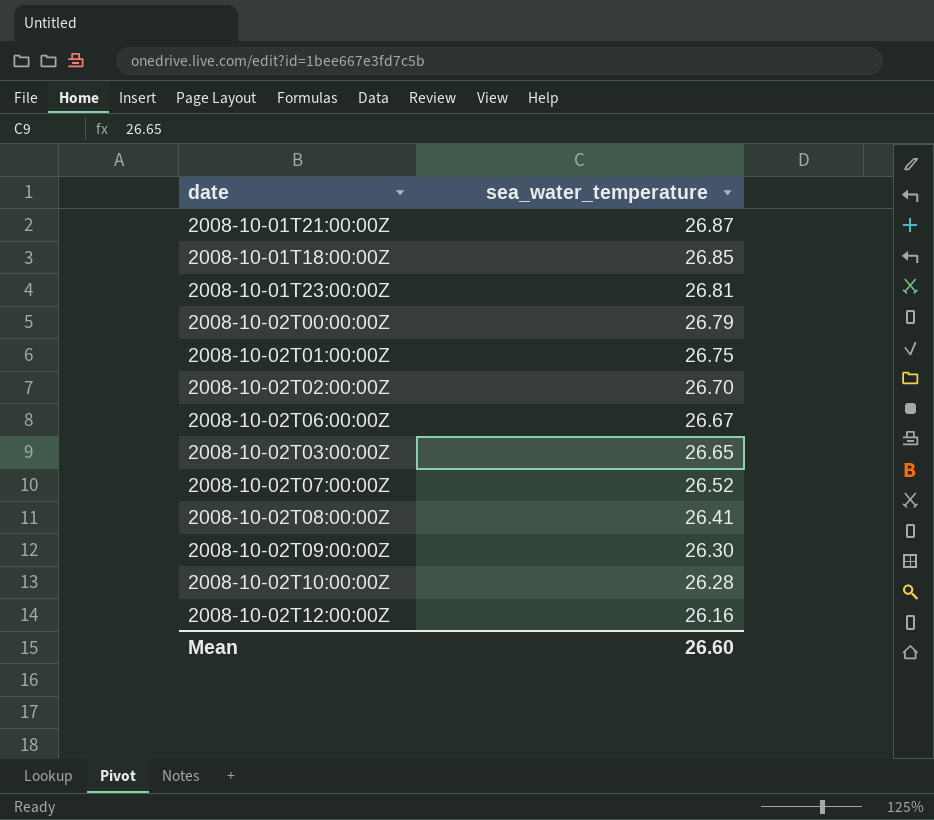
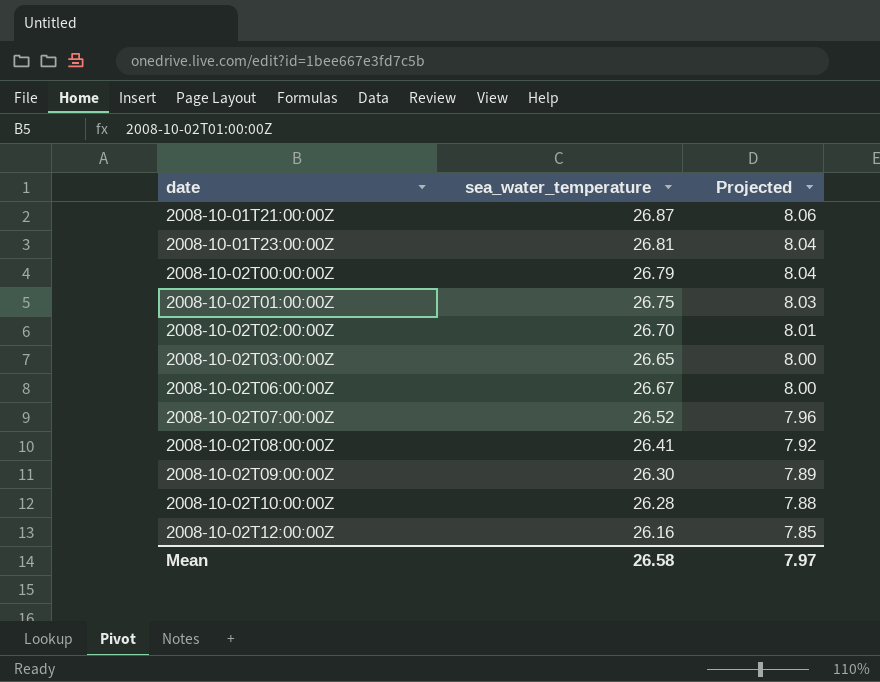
row order: sea_water_temperature descending -> date ascending
column Projected | formula: none -> [sea_water_temperature] * 0.3
row 2008-10-01T18:00:00Z: 26.85 -> none
Mean | sea_water_temperature: 26.60 -> 26.58

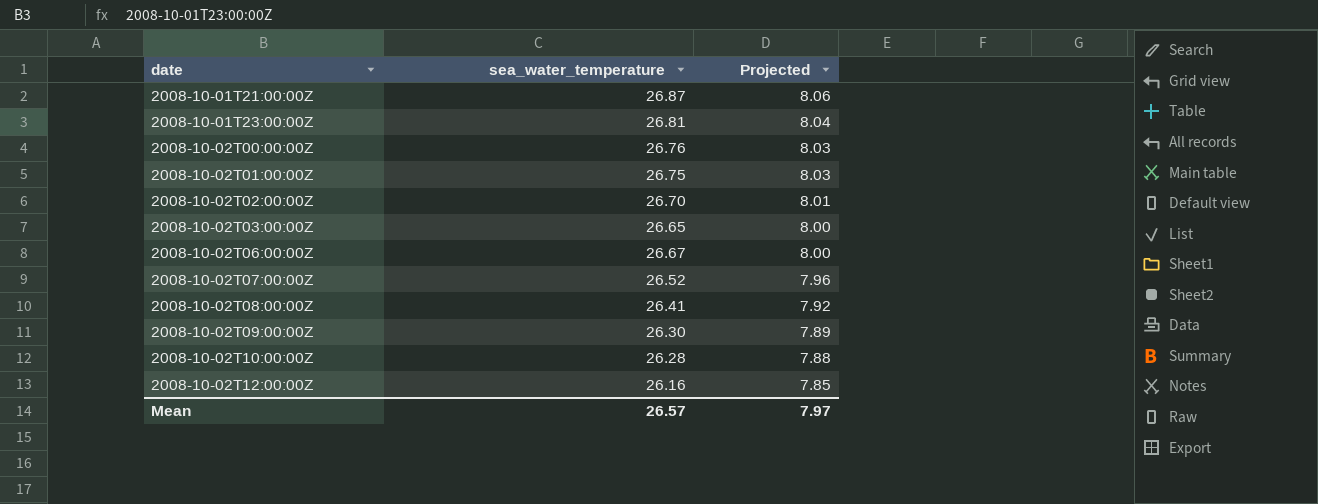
2008-10-02T00:00:00Z | sea_water_temperature: 26.79 -> 26.76
2008-10-02T00:00:00Z | Projected: 8.04 -> 8.03
Mean | sea_water_temperature: 26.58 -> 26.57

